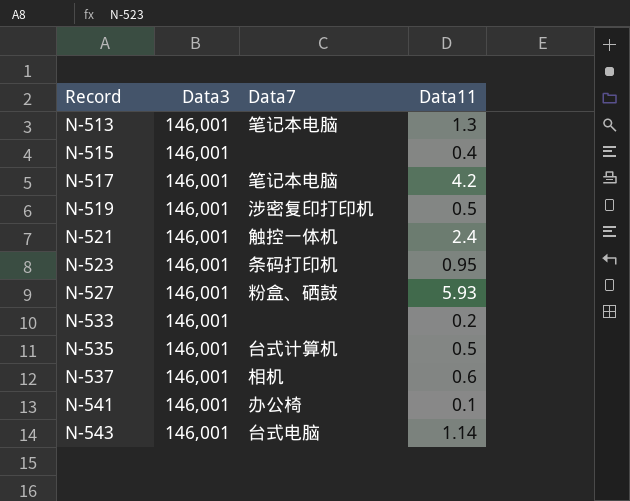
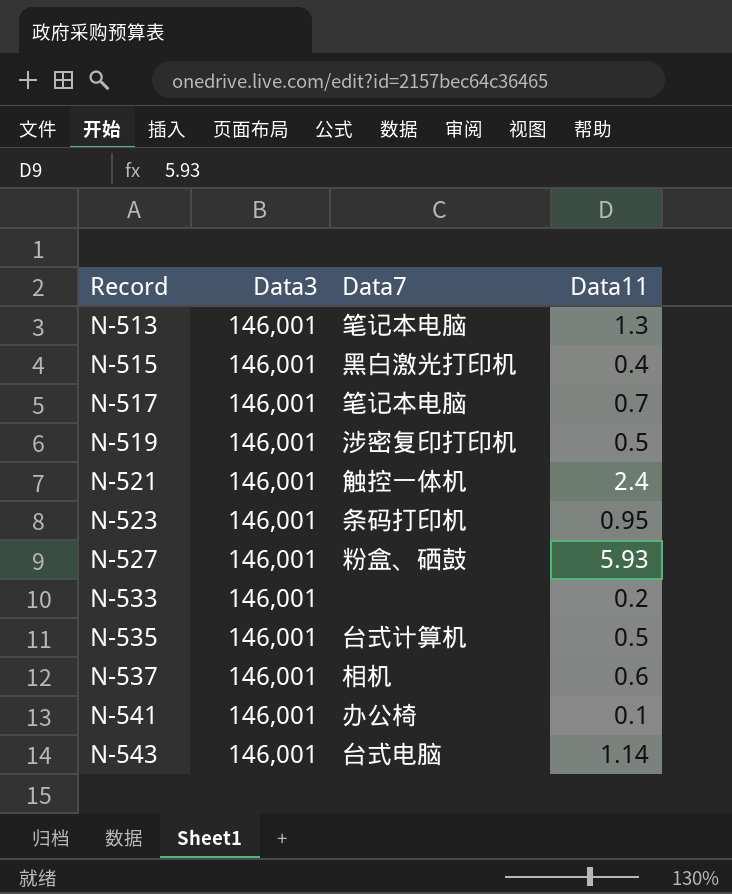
N-515 | Data7: none -> 黑白激光打印机
N-517 | Data11: 4.2 -> 0.7

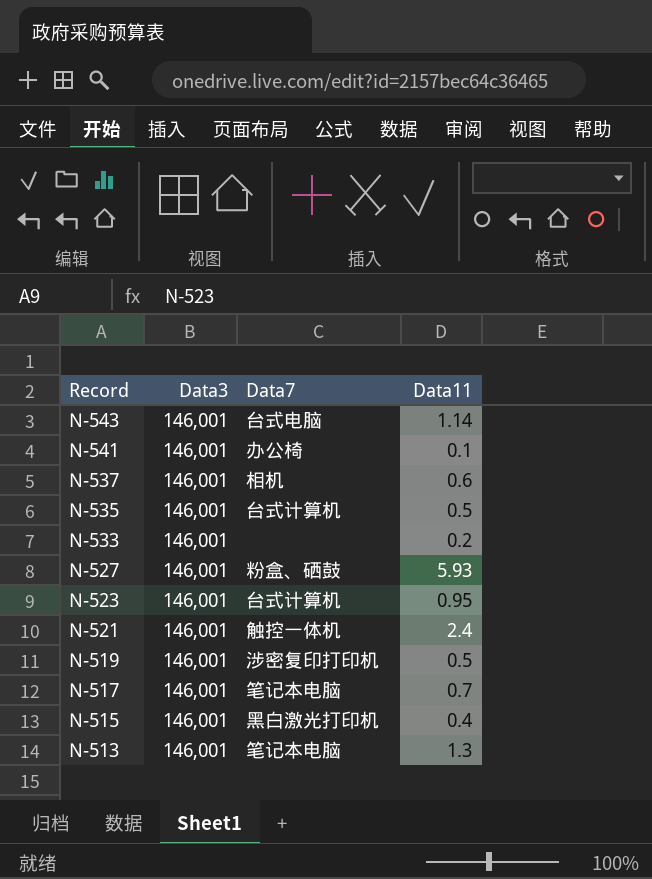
row order: Record ascending -> Record descending
N-523 | Data7: 条码打印机 -> 台式计算机

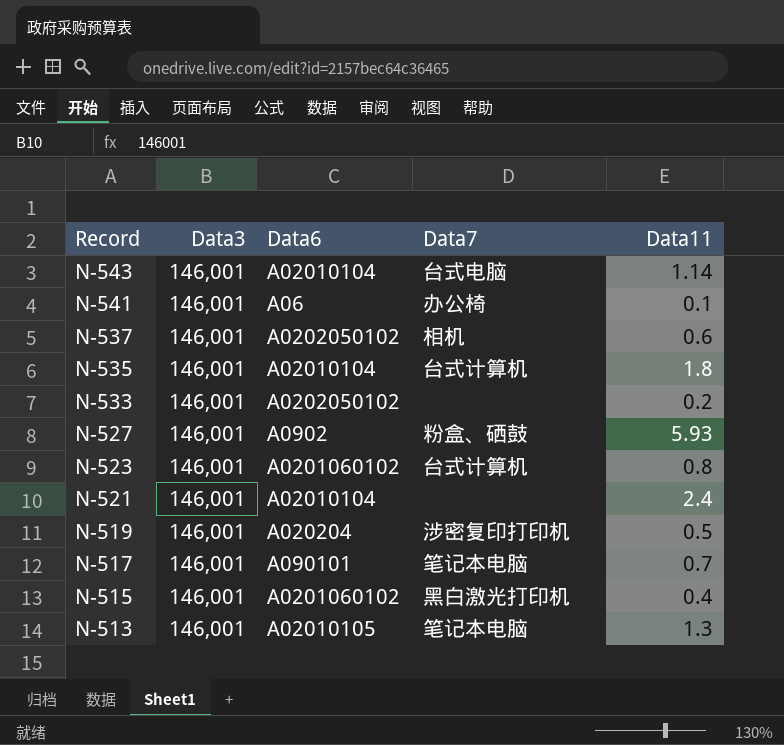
column Data6 | position: none -> 3
N-535 | Data11: 0.5 -> 1.8
N-523 | Data11: 0.95 -> 0.8
N-521 | Data7: 触控一体机 -> none

